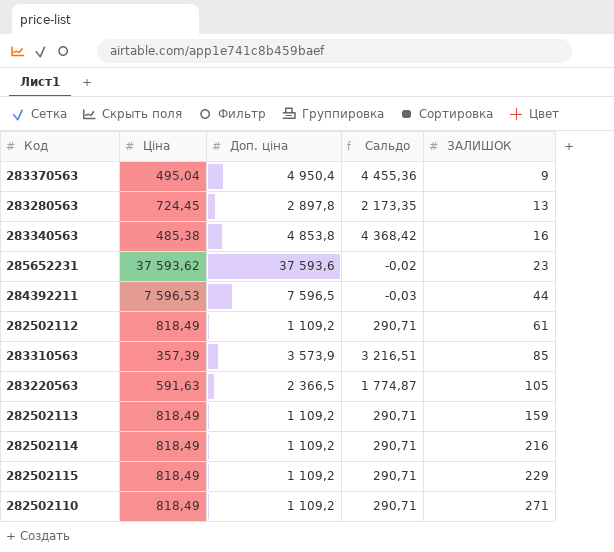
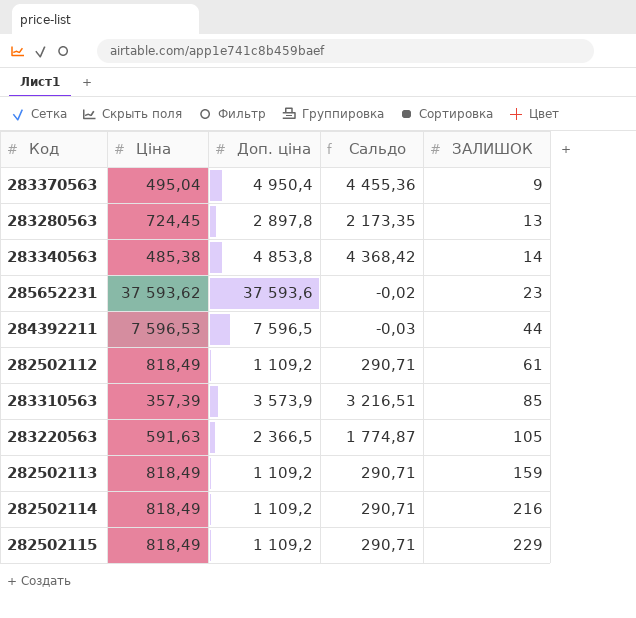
row 282502110: 818,49 | 1 109,2 | 290,71 | 271 -> none
283340563 | ЗАЛИШОК: 16 -> 14

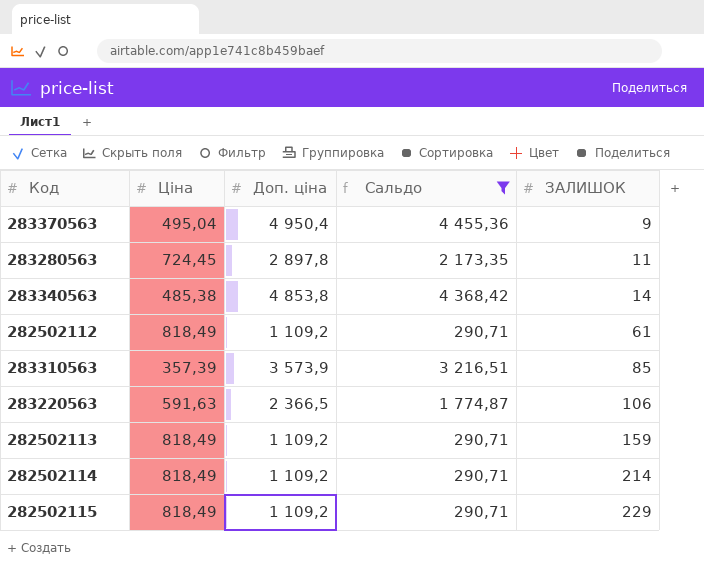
filter: none -> Сальдо >= 290,71
283280563 | ЗАЛИШОК: 13 -> 11
283220563 | ЗАЛИШОК: 105 -> 106
282502114 | ЗАЛИШОК: 216 -> 214

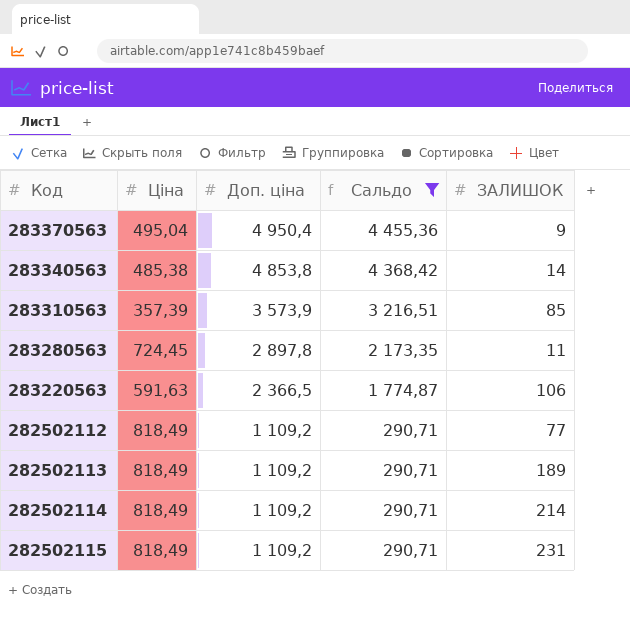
row order: ЗАЛИШОК ascending -> Доп. ціна descending
282502112 | ЗАЛИШОК: 61 -> 77
282502113 | ЗАЛИШОК: 159 -> 189
282502115 | ЗАЛИШОК: 229 -> 231

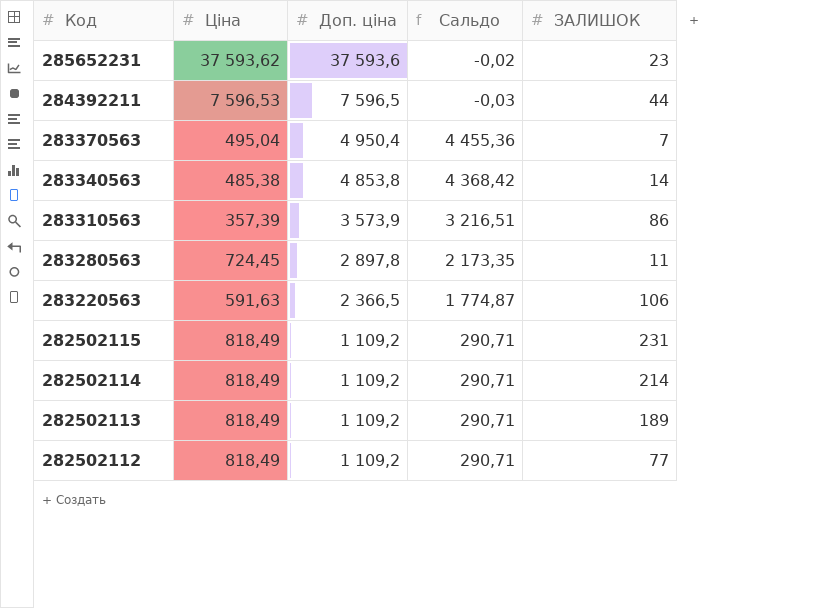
filter: Сальдо >= 290,71 -> none
row order: Доп. ціна descending -> Код descending
283370563 | ЗАЛИШОК: 9 -> 7
283310563 | ЗАЛИШОК: 85 -> 86

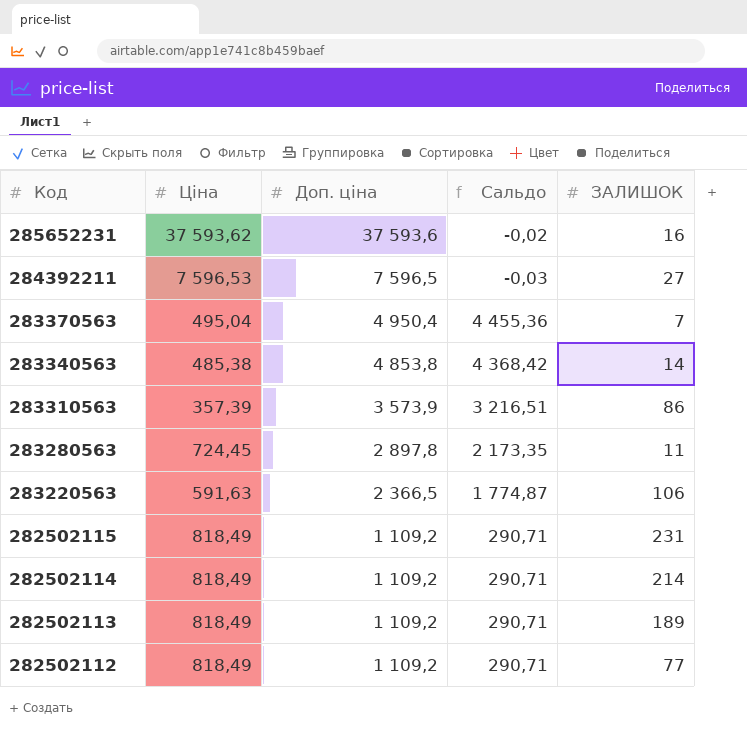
285652231 | ЗАЛИШОК: 23 -> 16
284392211 | ЗАЛИШОК: 44 -> 27

